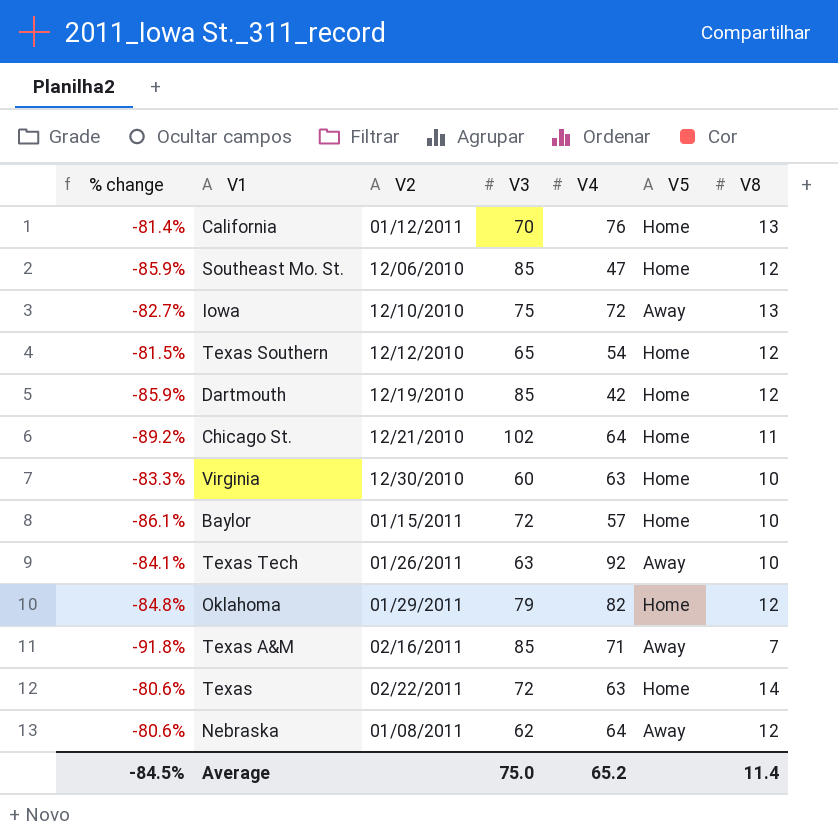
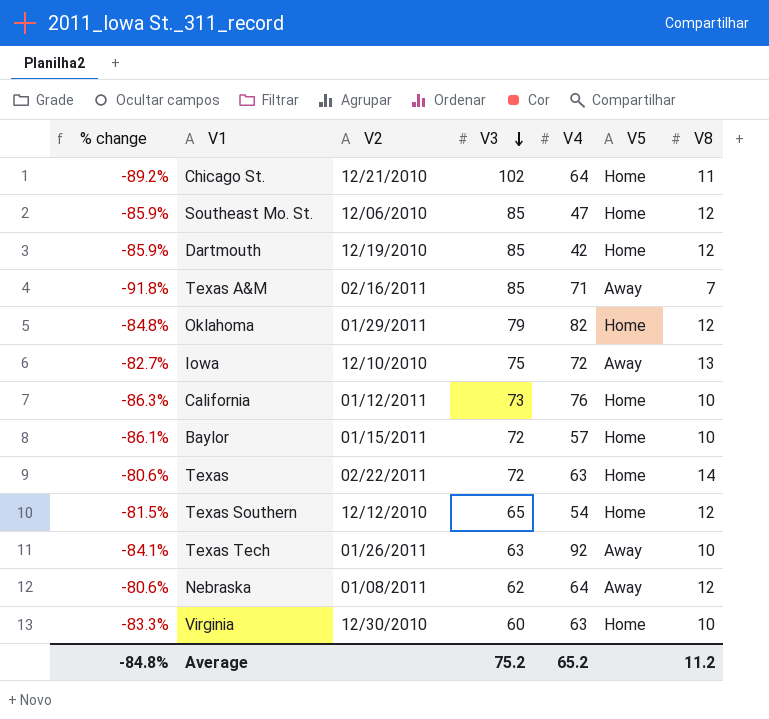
row order: none -> V3 descending
California | % change: -81.4% -> -86.3%
California | V3: 70 -> 73
California | V8: 13 -> 10
Average | % change: -84.5% -> -84.8%
Average | V3: 75.0 -> 75.2
Average | V8: 11.4 -> 11.2

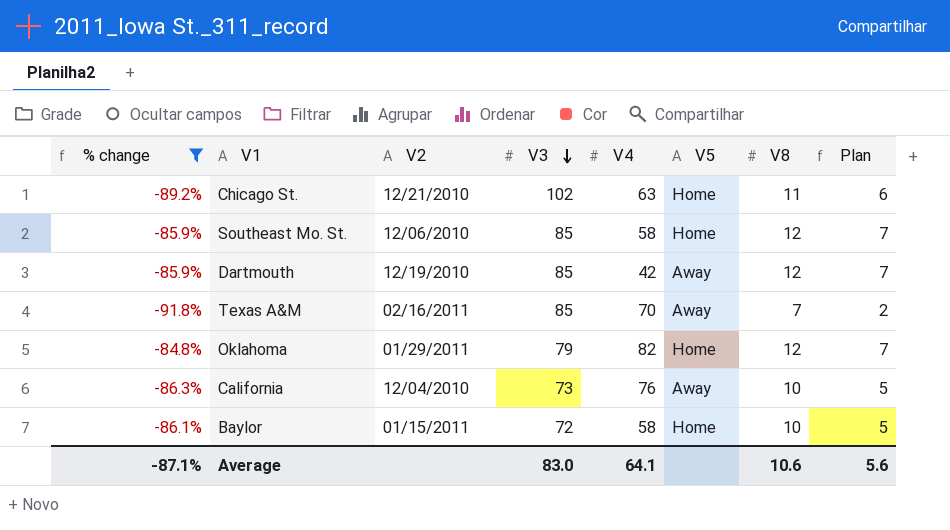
filter: none -> % change <= -84.8%
column Plan | formula: none -> [V8] - 5
Chicago St. | V4: 64 -> 63
Southeast Mo. St. | V4: 47 -> 58
Dartmouth | V5: Home -> Away
Texas A&M | V4: 71 -> 70
California | V2: 01/12/2011 -> 12/04/2010
California | V5: Home -> Away
Baylor | V4: 57 -> 58
Average | % change: -84.8% -> -87.1%
Average | V3: 75.2 -> 83.0
Average | V4: 65.2 -> 64.1
Average | V8: 11.2 -> 10.6

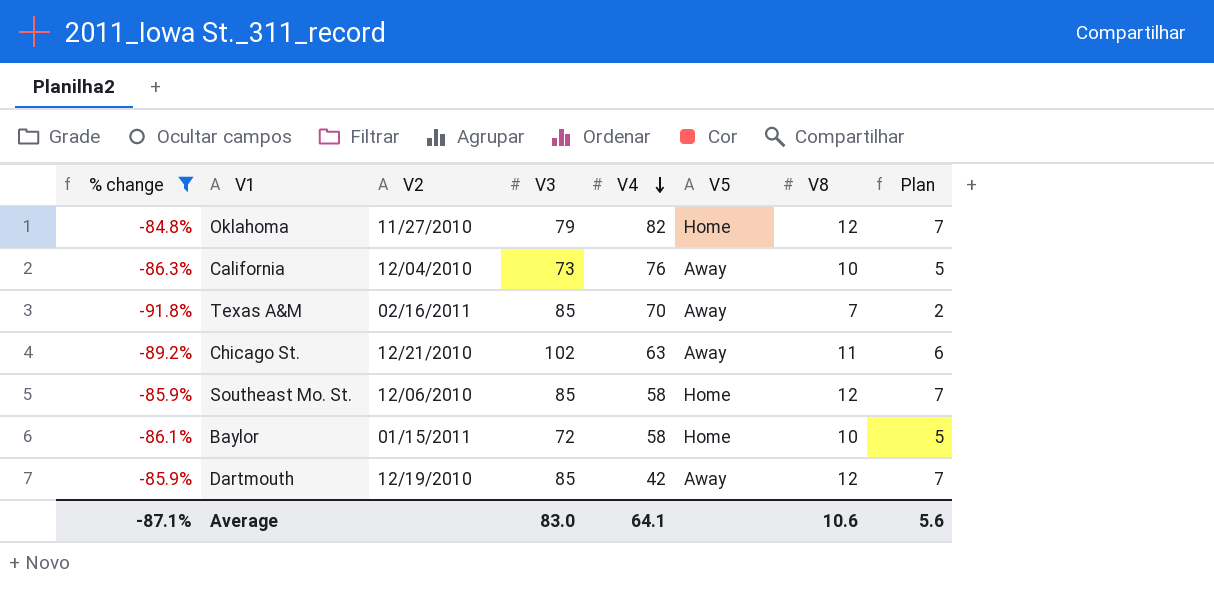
row order: V3 descending -> V4 descending
Oklahoma | V2: 01/29/2011 -> 11/27/2010
Chicago St. | V5: Home -> Away

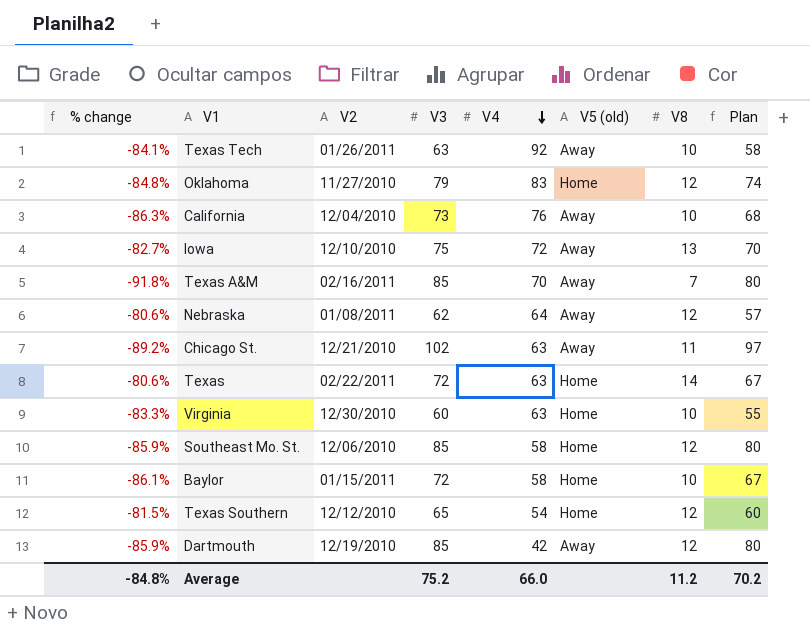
filter: % change <= -84.8% -> none
column name: V5 -> V5 (old)
column Plan | formula: [V8] - 5 -> [V3] - 5
Oklahoma | V4: 82 -> 83
Average | % change: -87.1% -> -84.8%
Average | V3: 83.0 -> 75.2
Average | V4: 64.1 -> 66.0
Average | V8: 10.6 -> 11.2
Average | Plan: 5.6 -> 70.2

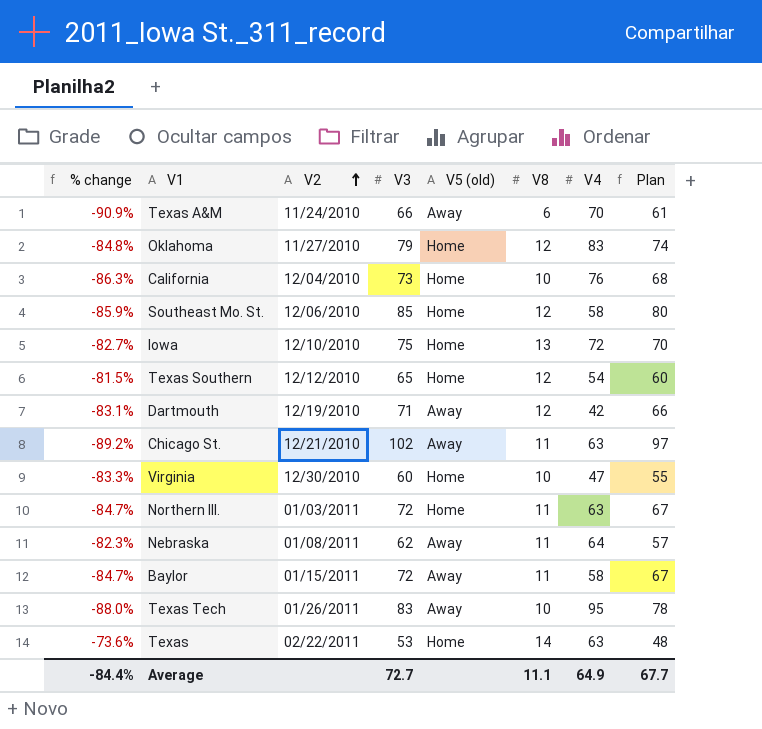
row order: V4 descending -> V2 ascending
column V4 | position: 5 -> 7
Texas A&M | % change: -91.8% -> -90.9%
Texas A&M | V2: 02/16/2011 -> 11/24/2010
Texas A&M | V3: 85 -> 66
Texas A&M | V8: 7 -> 6
Texas A&M | Plan: 80 -> 61
California | V5 (old): Away -> Home
Iowa | V5 (old): Away -> Home
Dartmouth | % change: -85.9% -> -83.1%
Dartmouth | V3: 85 -> 71
Dartmouth | Plan: 80 -> 66
Virginia | V4: 63 -> 47
row Northern Ill.: none -> -84.7% | 01/03/2011 | 72 | Home | 11 | 63 | 67
Nebraska | % change: -80.6% -> -82.3%
Nebraska | V8: 12 -> 11
Baylor | % change: -86.1% -> -84.7%
Baylor | V5 (old): Home -> Away
Baylor | V8: 10 -> 11
Texas Tech | % change: -84.1% -> -88.0%
Texas Tech | V3: 63 -> 83
Texas Tech | V4: 92 -> 95
Texas Tech | Plan: 58 -> 78
Texas | % change: -80.6% -> -73.6%
Texas | V3: 72 -> 53
Texas | Plan: 67 -> 48
Average | % change: -84.8% -> -84.4%
Average | V3: 75.2 -> 72.7
Average | V8: 11.2 -> 11.1
Average | V4: 66.0 -> 64.9
Average | Plan: 70.2 -> 67.7

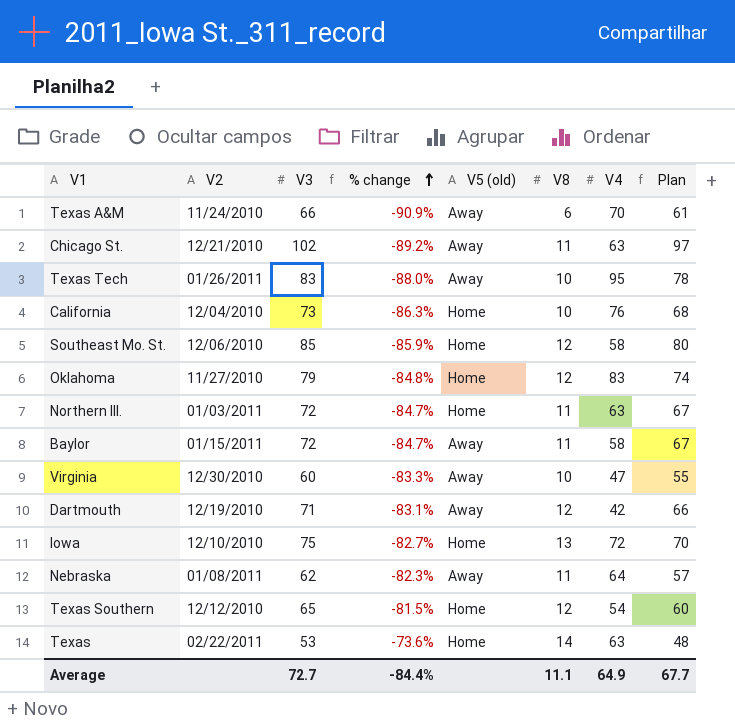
row order: V2 ascending -> % change ascending
column % change | position: 1 -> 4
Virginia | V5 (old): Home -> Away

